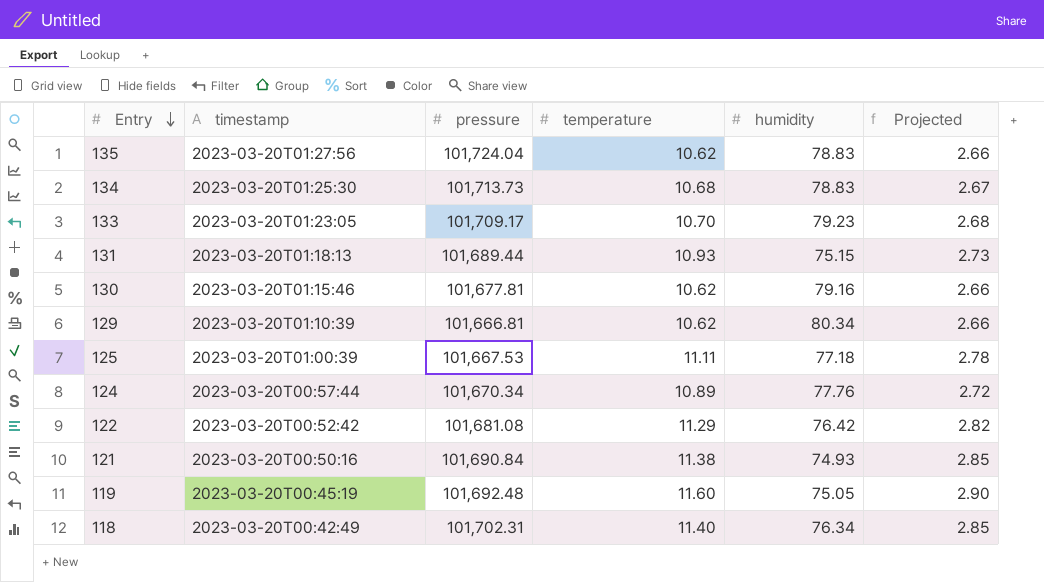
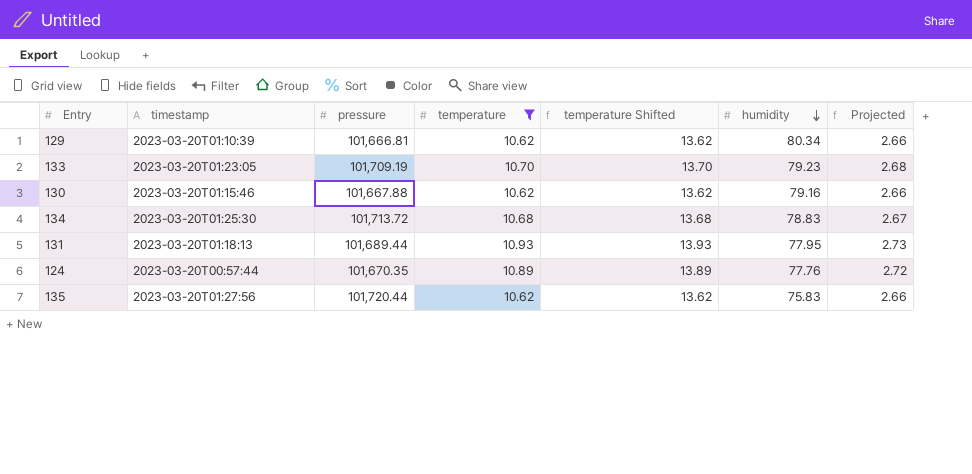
filter: none -> temperature <= 10.93
row order: Entry descending -> humidity descending
column temperature Shifted | formula: none -> [temperature] + 3
133 | pressure: 101,709.17 -> 101,709.19
130 | pressure: 101,677.81 -> 101,667.88
134 | pressure: 101,713.73 -> 101,713.72
131 | humidity: 75.15 -> 77.95
124 | pressure: 101,670.34 -> 101,670.35
135 | pressure: 101,724.04 -> 101,720.44
135 | humidity: 78.83 -> 75.83

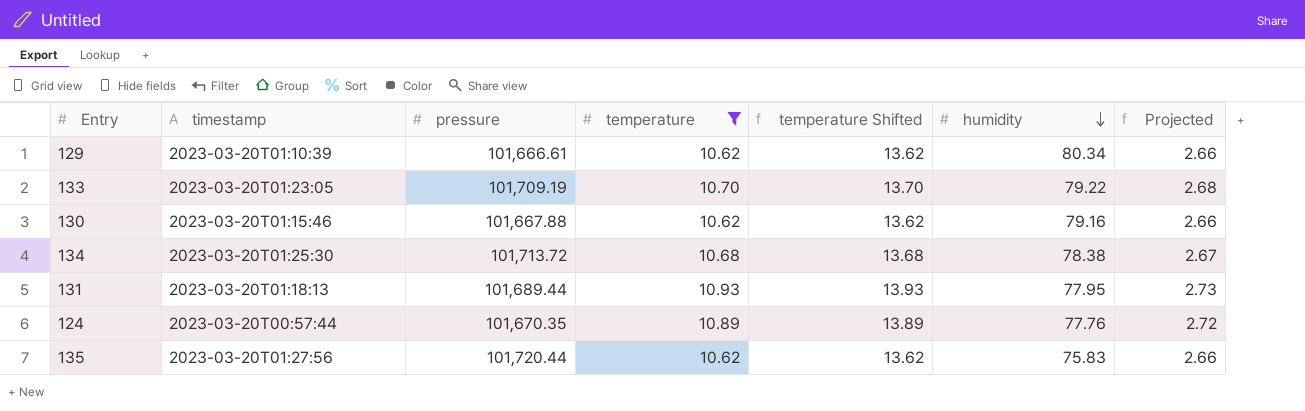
129 | pressure: 101,666.81 -> 101,666.61
133 | humidity: 79.23 -> 79.22
134 | humidity: 78.83 -> 78.38

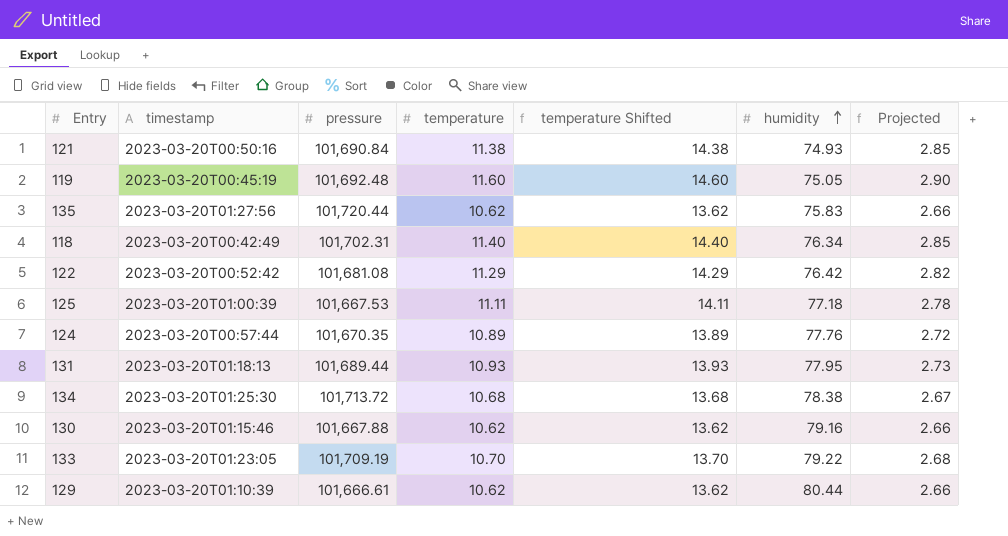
filter: temperature <= 10.93 -> none
row order: humidity descending -> humidity ascending
129 | humidity: 80.34 -> 80.44

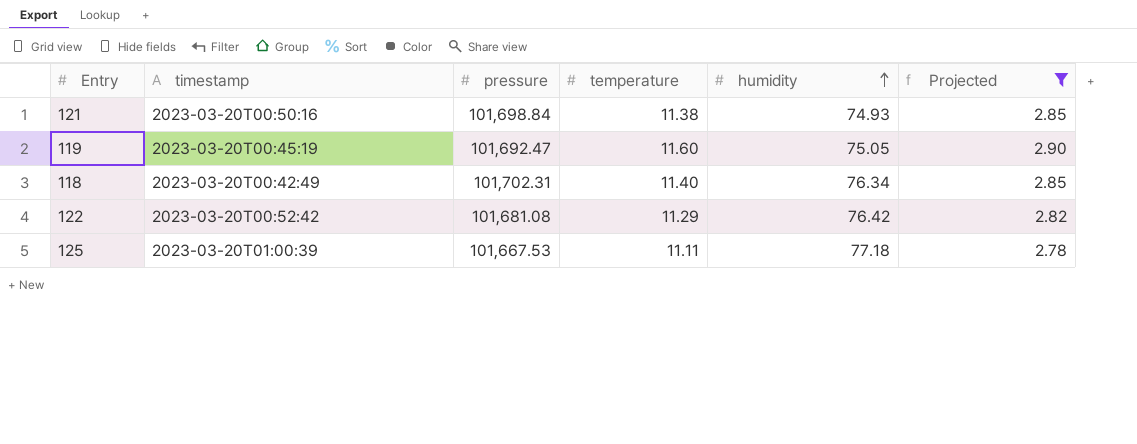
filter: none -> Projected >= 2.78
column temperature Shifted | formula: [temperature] + 3 -> none
121 | pressure: 101,690.84 -> 101,698.84
119 | pressure: 101,692.48 -> 101,692.47

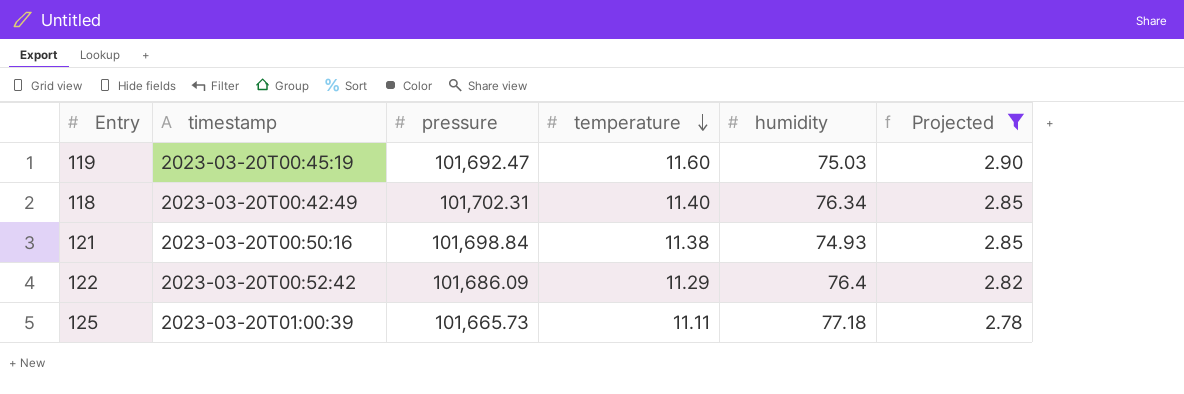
row order: humidity ascending -> temperature descending
119 | humidity: 75.05 -> 75.03
122 | pressure: 101,681.08 -> 101,686.09
122 | humidity: 76.42 -> 76.4
125 | pressure: 101,667.53 -> 101,665.73

